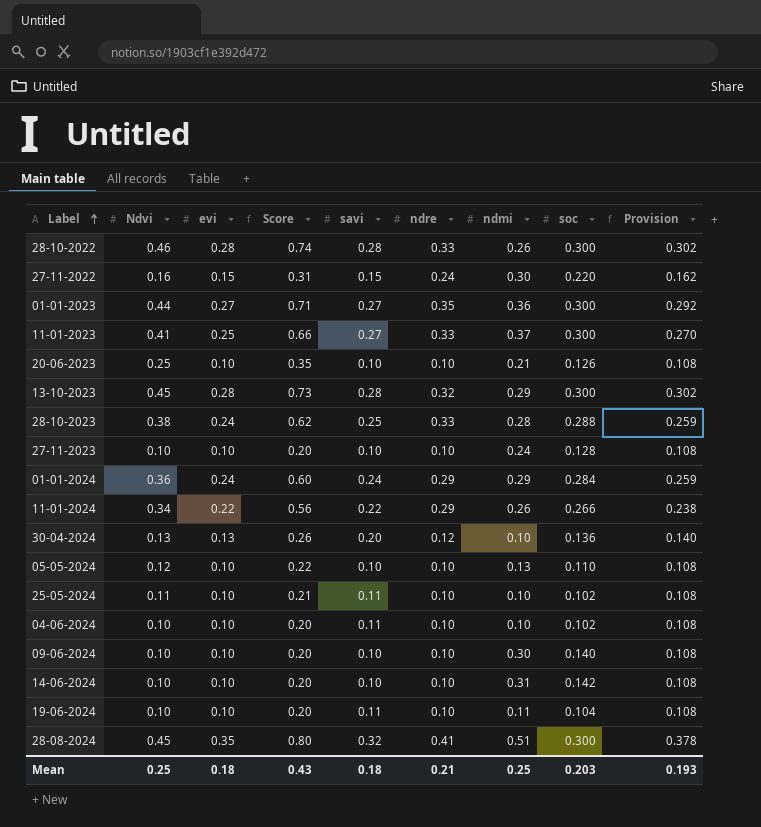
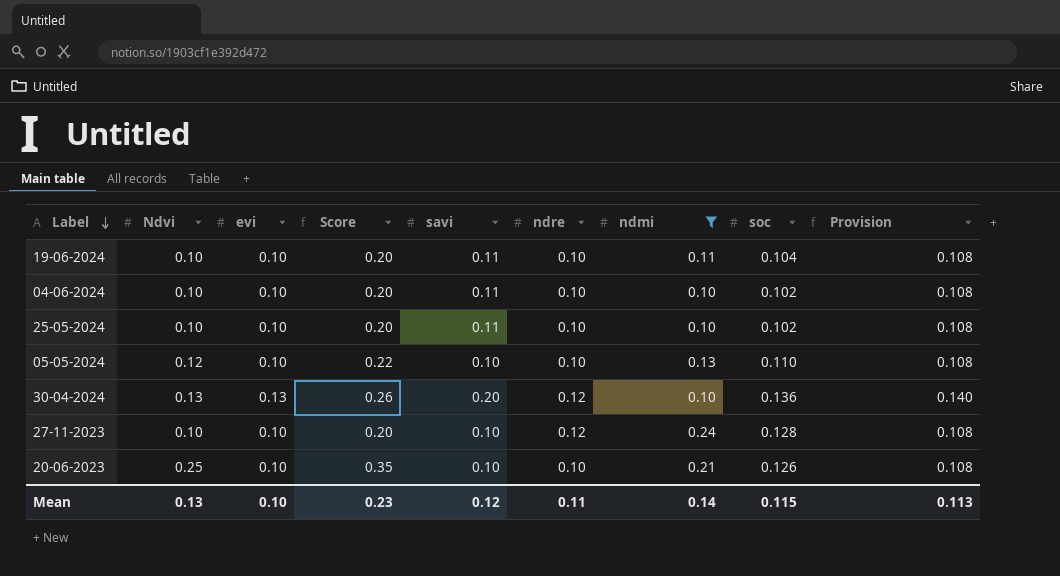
filter: none -> ndmi <= 0.24
row order: Label ascending -> Label descending
25-05-2024 | Ndvi: 0.11 -> 0.10
25-05-2024 | Score: 0.21 -> 0.20
27-11-2023 | ndre: 0.10 -> 0.12
Mean | Ndvi: 0.25 -> 0.13
Mean | evi: 0.18 -> 0.10
Mean | Score: 0.43 -> 0.23
Mean | savi: 0.18 -> 0.12
Mean | ndre: 0.21 -> 0.11
Mean | ndmi: 0.25 -> 0.14
Mean | soc: 0.203 -> 0.115
Mean | Provision: 0.193 -> 0.113

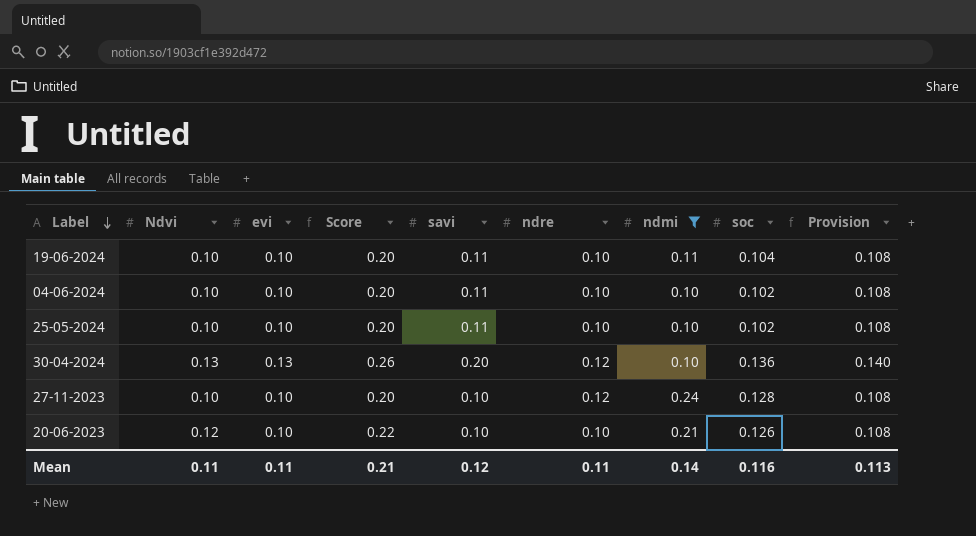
row 05-05-2024: 0.12 | 0.10 | 0.22 | 0.10 | 0.10 | 0.13 | 0.110 | 0.108 -> none
20-06-2023 | Ndvi: 0.25 -> 0.12
20-06-2023 | Score: 0.35 -> 0.22
Mean | Ndvi: 0.13 -> 0.11
Mean | evi: 0.10 -> 0.11
Mean | Score: 0.23 -> 0.21
Mean | soc: 0.115 -> 0.116

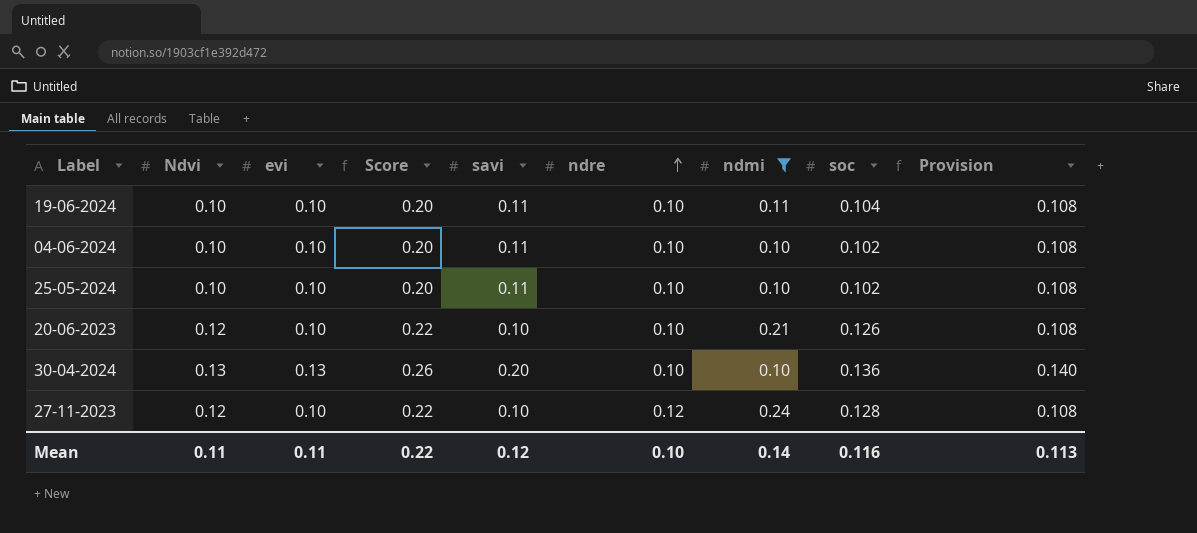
row order: Label descending -> ndre ascending
30-04-2024 | ndre: 0.12 -> 0.10
27-11-2023 | Ndvi: 0.10 -> 0.12
27-11-2023 | Score: 0.20 -> 0.22
Mean | Score: 0.21 -> 0.22
Mean | ndre: 0.11 -> 0.10

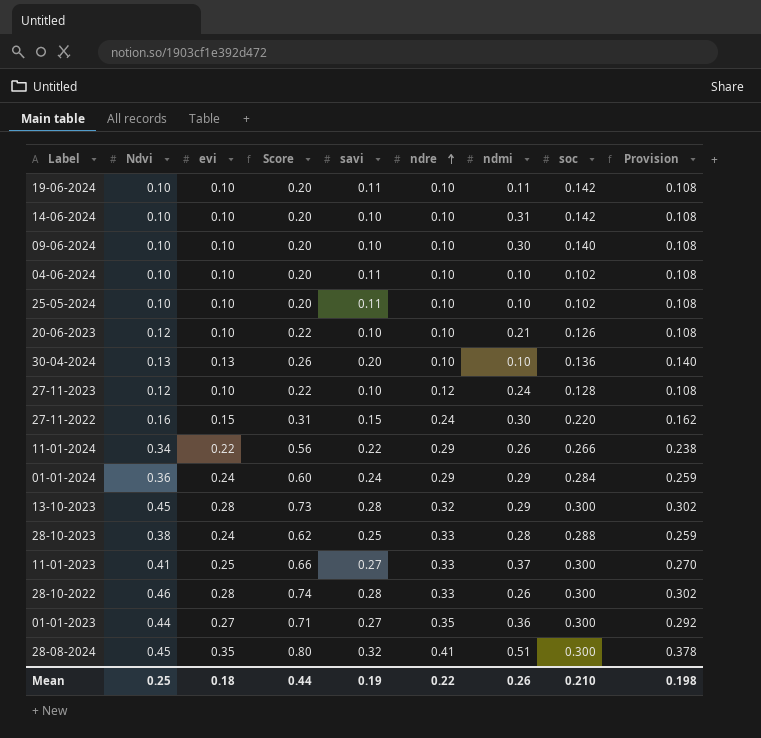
filter: ndmi <= 0.24 -> none
19-06-2024 | soc: 0.104 -> 0.142
Mean | Ndvi: 0.11 -> 0.25
Mean | evi: 0.11 -> 0.18
Mean | Score: 0.22 -> 0.44
Mean | savi: 0.12 -> 0.19
Mean | ndre: 0.10 -> 0.22
Mean | ndmi: 0.14 -> 0.26
Mean | soc: 0.116 -> 0.210
Mean | Provision: 0.113 -> 0.198

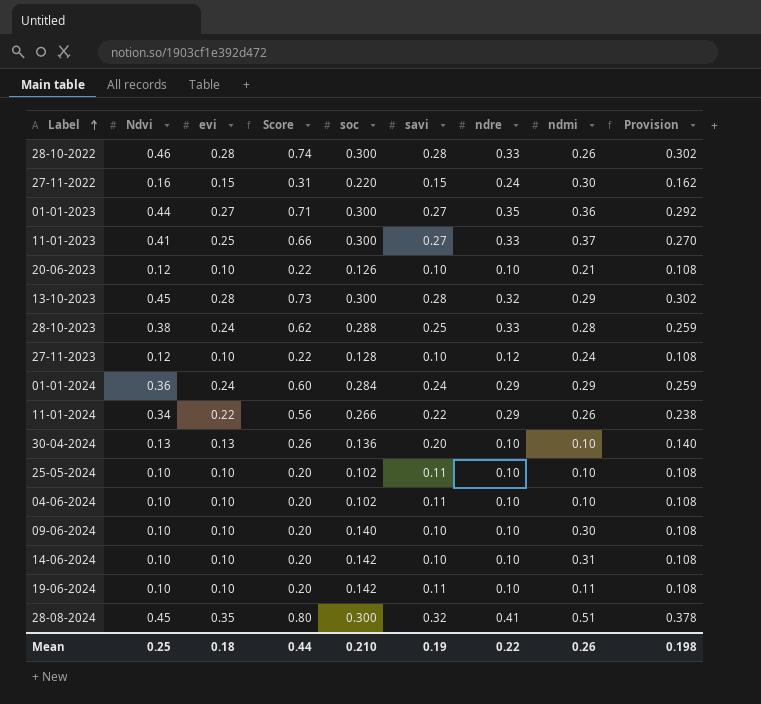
row order: ndre ascending -> Label ascending
column soc | position: 8 -> 5

